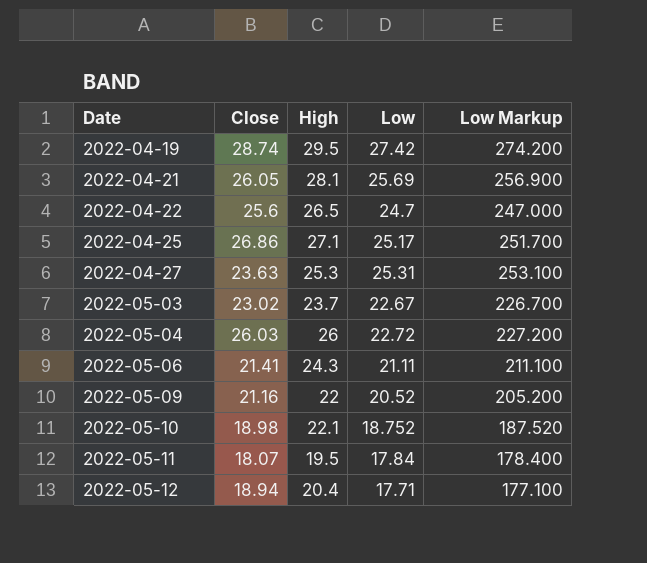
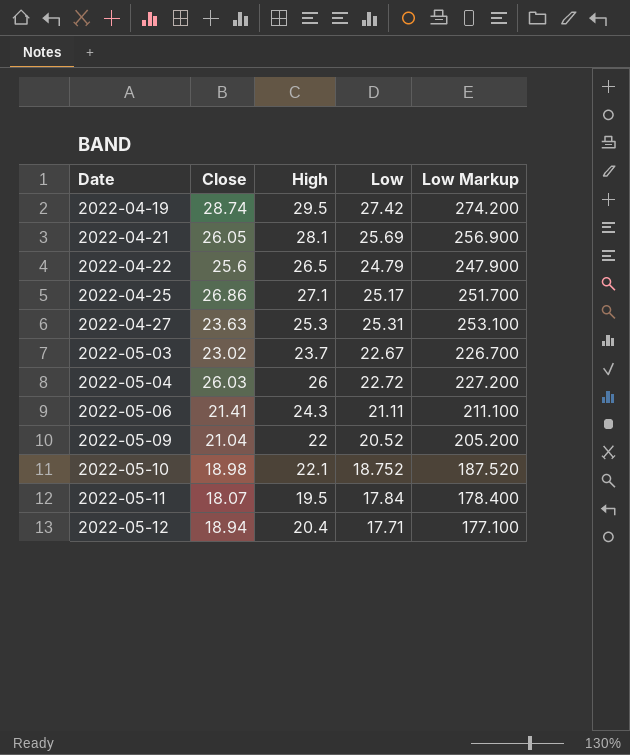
2022-04-22 | Low: 24.7 -> 24.79
2022-04-22 | Low Markup: 247.000 -> 247.900
2022-05-09 | Close: 21.16 -> 21.04

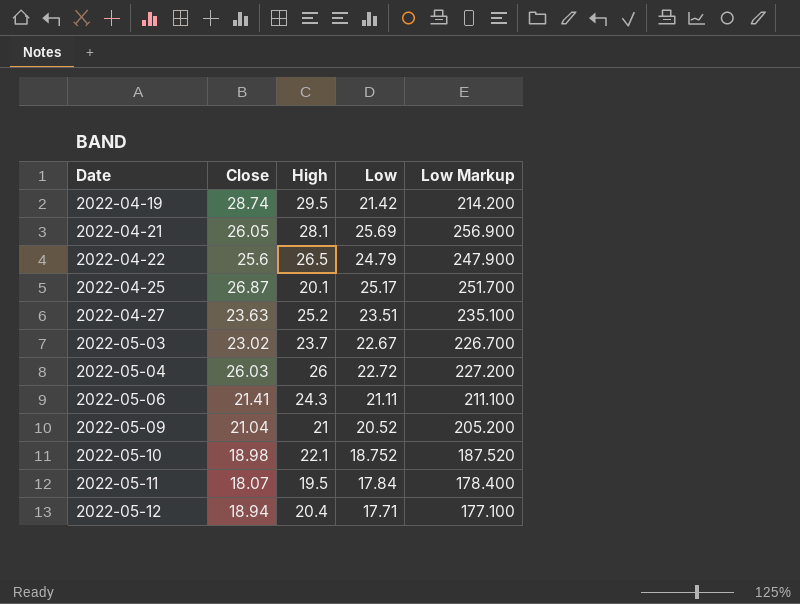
2022-04-19 | Low: 27.42 -> 21.42
2022-04-19 | Low Markup: 274.200 -> 214.200
2022-04-25 | Close: 26.86 -> 26.87
2022-04-25 | High: 27.1 -> 20.1
2022-04-27 | High: 25.3 -> 25.2
2022-04-27 | Low: 25.31 -> 23.51
2022-04-27 | Low Markup: 253.100 -> 235.100
2022-05-09 | High: 22 -> 21

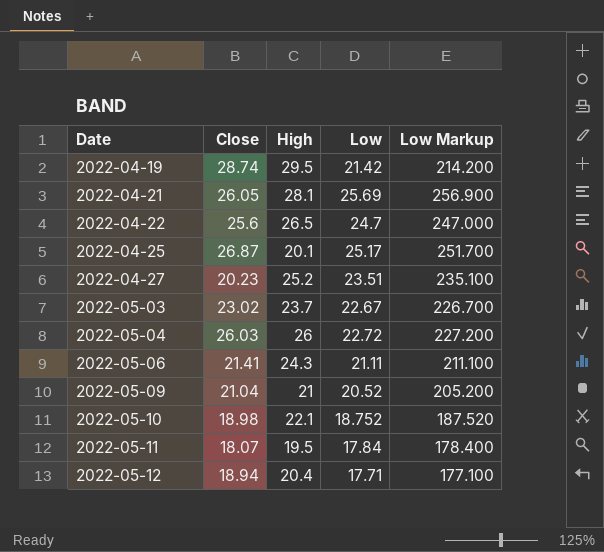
2022-04-22 | Low: 24.79 -> 24.7
2022-04-22 | Low Markup: 247.900 -> 247.000
2022-04-27 | Close: 23.63 -> 20.23

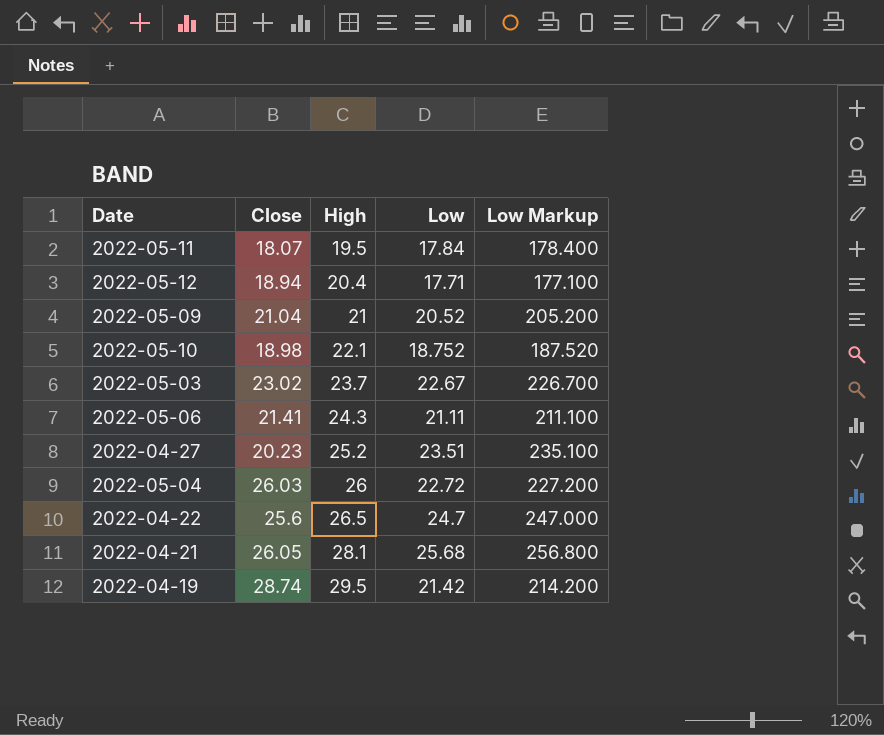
row order: Date ascending -> High ascending
row 2022-04-25: 26.87 | 20.1 | 25.17 | 251.700 -> none
2022-04-21 | Low: 25.69 -> 25.68
2022-04-21 | Low Markup: 256.900 -> 256.800

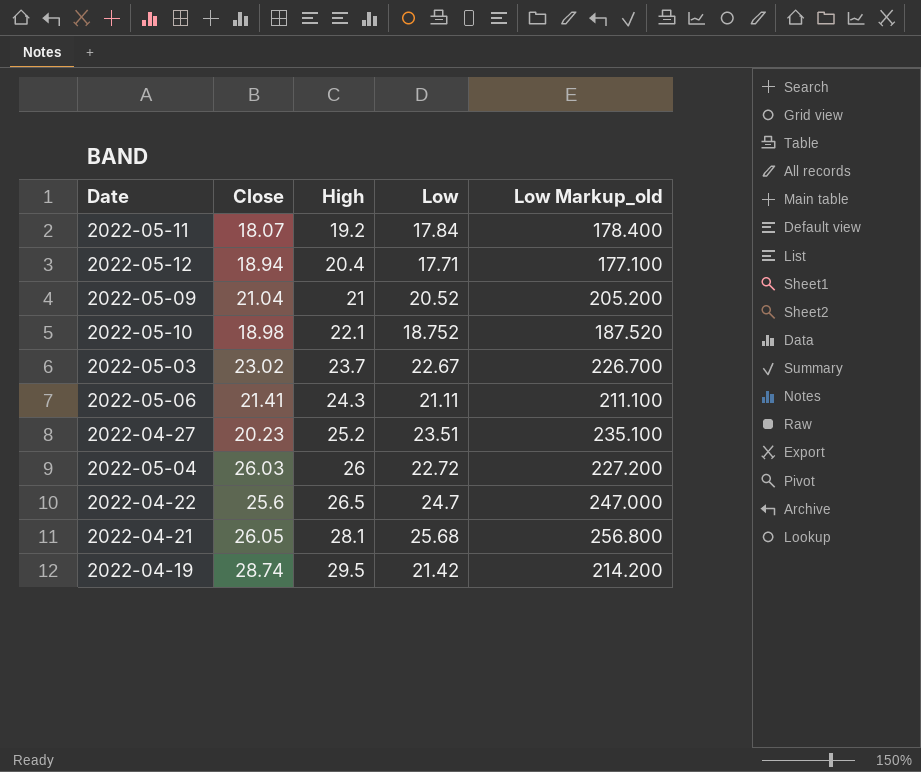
column name: Low Markup -> Low Markup_old
2022-05-11 | High: 19.5 -> 19.2

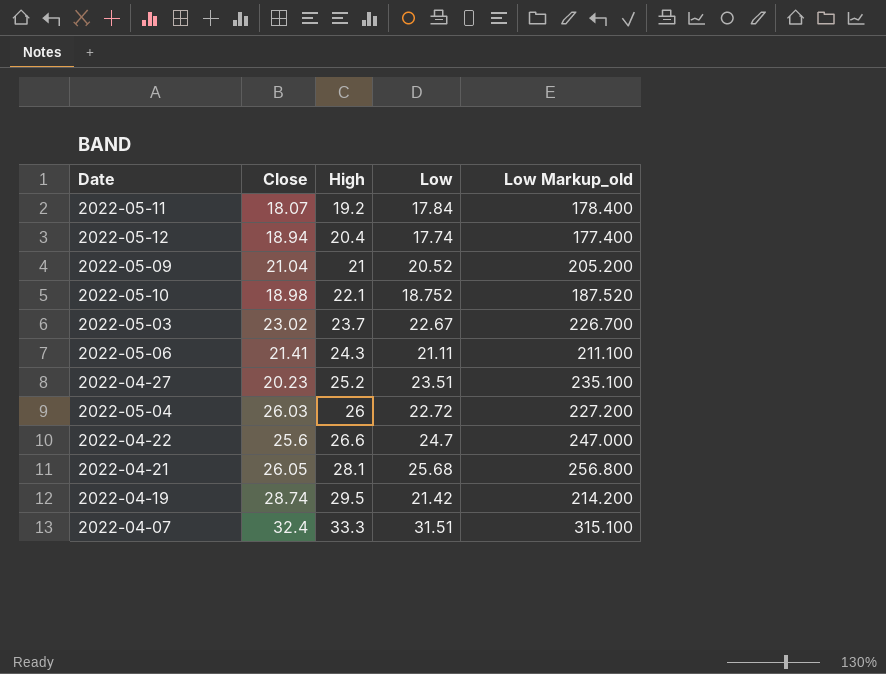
2022-05-12 | Low: 17.71 -> 17.74
2022-05-12 | Low Markup_old: 177.100 -> 177.400
2022-04-22 | High: 26.5 -> 26.6
row 2022-04-07: none -> 32.4 | 33.3 | 31.51 | 315.100

